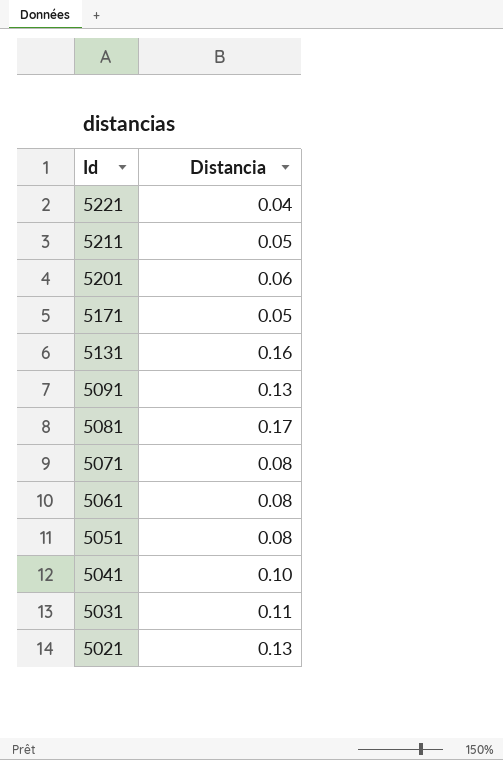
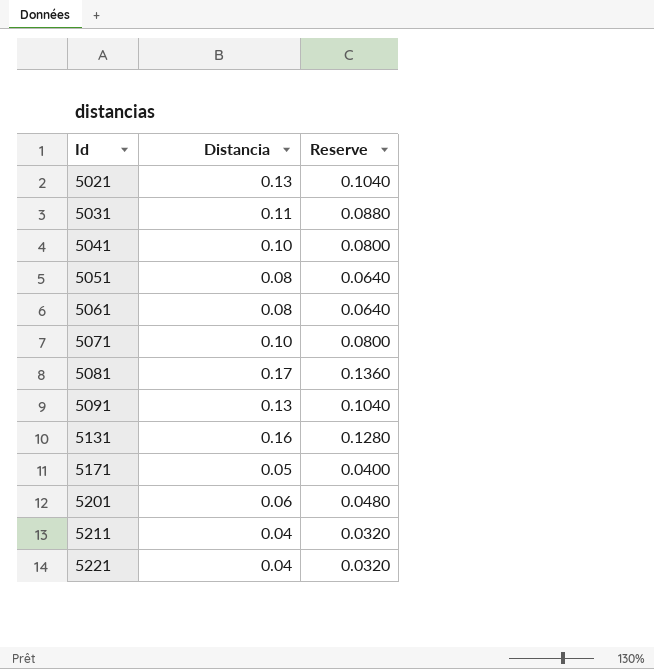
row order: Id descending -> Id ascending
column Reserve | formula: none -> [Distancia] * 0.8
5071 | Distancia: 0.08 -> 0.10
5211 | Distancia: 0.05 -> 0.04

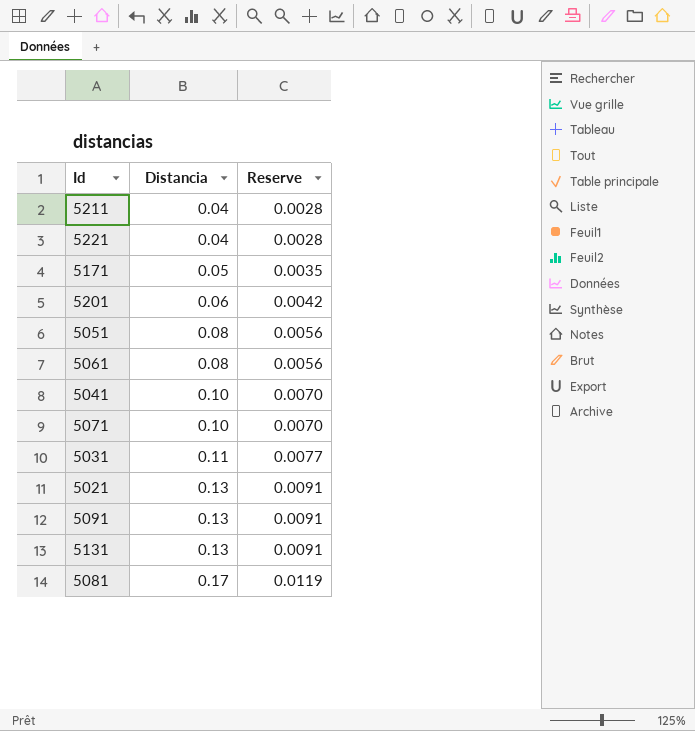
row order: Id ascending -> Distancia ascending
column Reserve | formula: [Distancia] * 0.8 -> [Distancia] * 0.07
5131 | Distancia: 0.16 -> 0.13

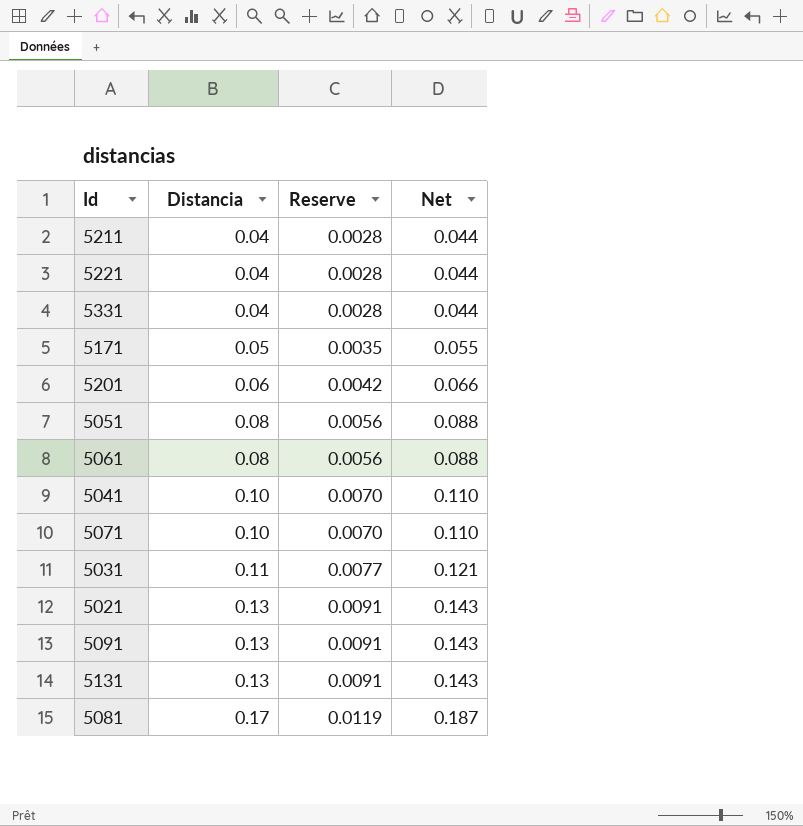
column Net | formula: none -> [Distancia] * 1.1
row 5331: none -> 0.04 | 0.0028 | 0.044

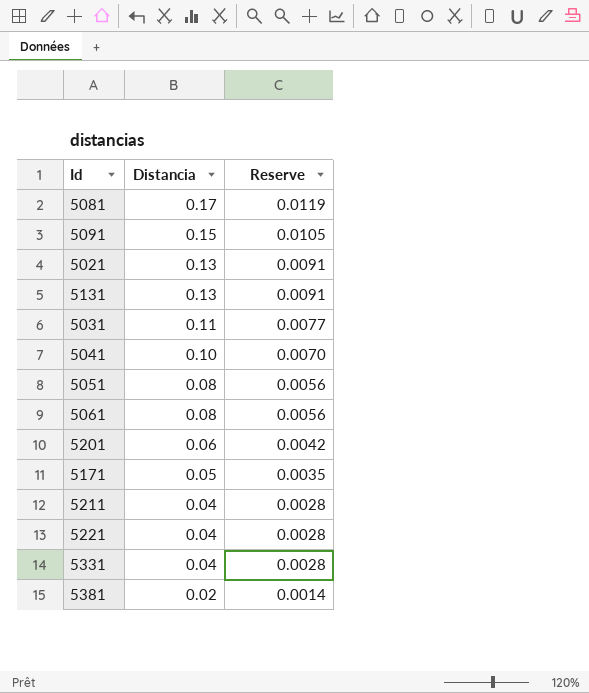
row order: Distancia ascending -> Distancia descending
column Net | formula: [Distancia] * 1.1 -> none
row 5071: 0.10 | 0.0070 | 0.110 -> none
5091 | Distancia: 0.13 -> 0.15
5091 | Reserve: 0.0091 -> 0.0105
row 5381: none -> 0.02 | 0.0014

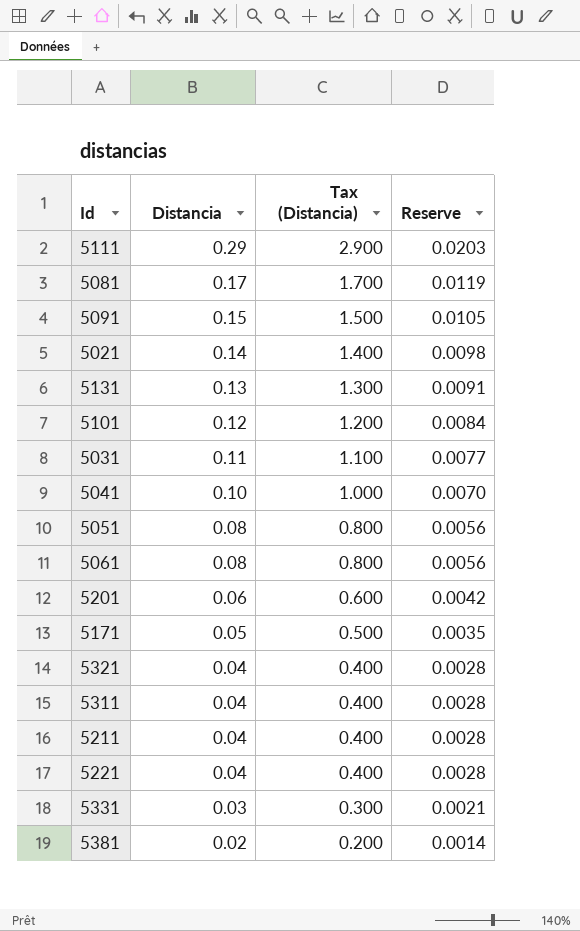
column Tax (Distancia) | formula: none -> [Distancia] * 10
row 5111: none -> 0.29 | 2.900 | 0.0203
5021 | Distancia: 0.13 -> 0.14
5021 | Reserve: 0.0091 -> 0.0098
row 5101: none -> 0.12 | 1.200 | 0.0084
row 5321: none -> 0.04 | 0.400 | 0.0028
row 5311: none -> 0.04 | 0.400 | 0.0028
5331 | Distancia: 0.04 -> 0.03
5331 | Reserve: 0.0028 -> 0.0021

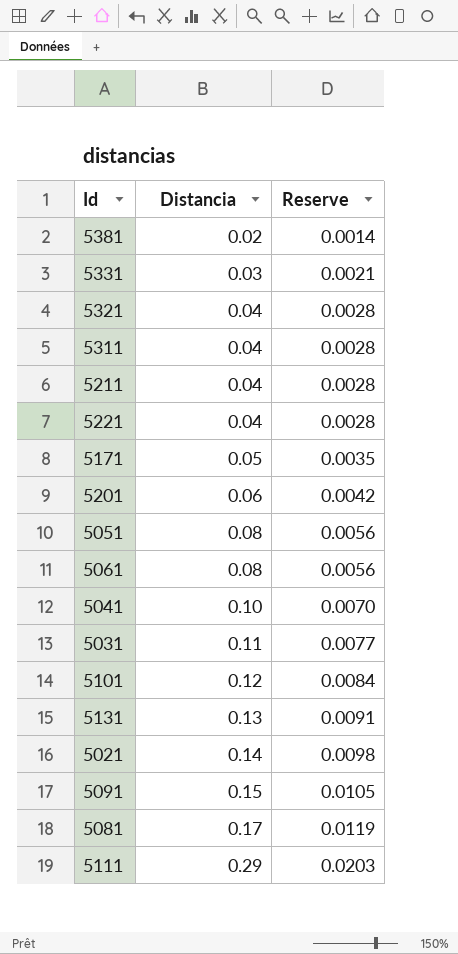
row order: Distancia descending -> Distancia ascending
column Tax (Distancia) | formula: [Distancia] * 10 -> none

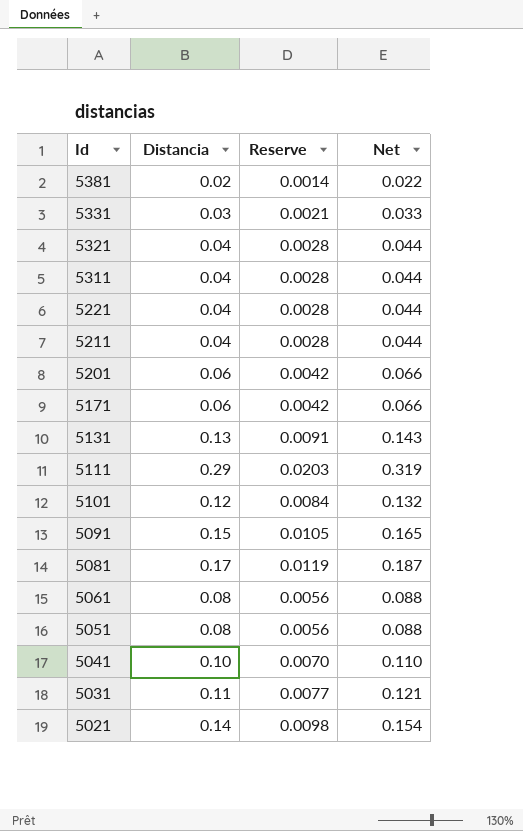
row order: Distancia ascending -> Id descending
column Net | formula: none -> [Distancia] * 1.1
5171 | Distancia: 0.05 -> 0.06
5171 | Reserve: 0.0035 -> 0.0042

